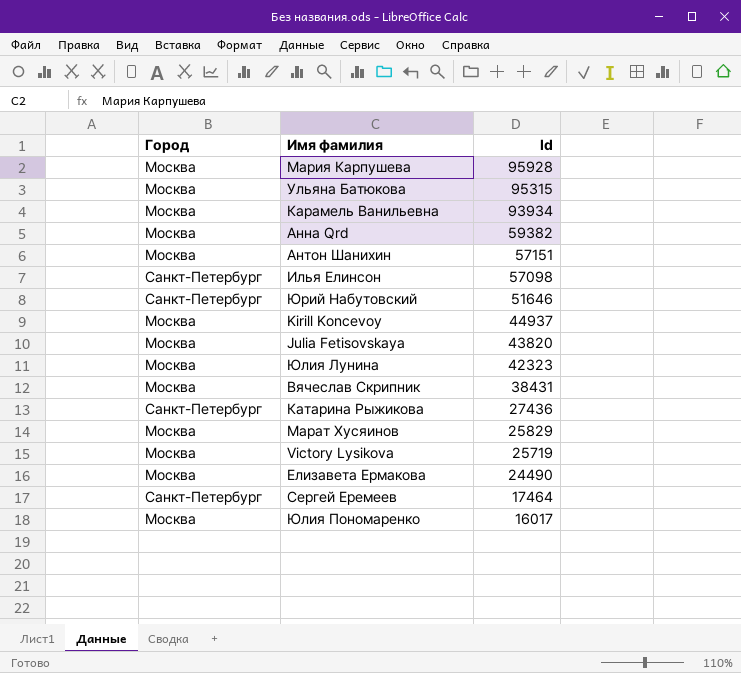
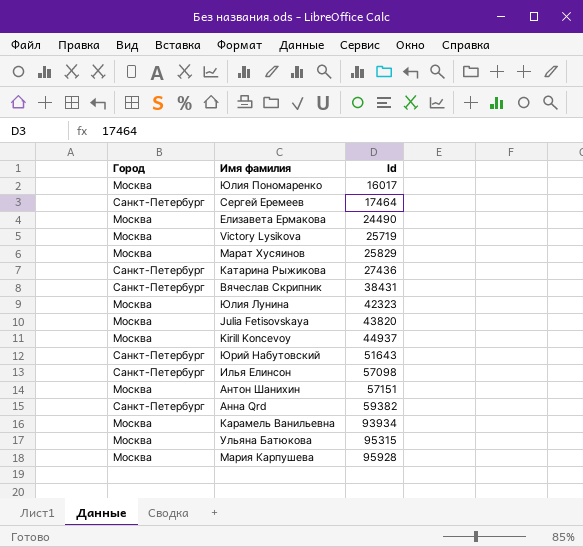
row order: Id descending -> Id ascending
Вячеслав Скрипник | Город: Москва -> Санкт-Петербург
Юрий Набутовский | Id: 51646 -> 51643
Анна Qrd | Город: Москва -> Санкт-Петербург

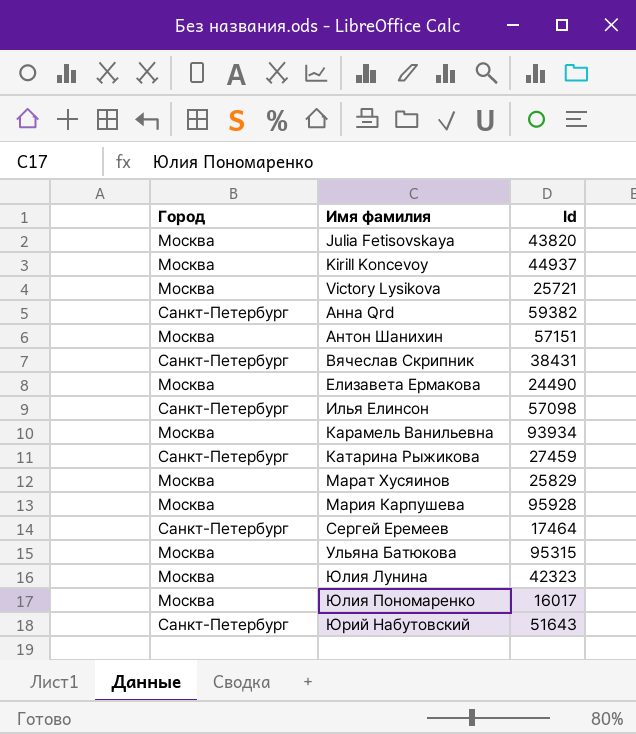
row order: Id ascending -> Имя фамилия ascending
Victory Lysikova | Id: 25719 -> 25721
Катарина Рыжикова | Id: 27436 -> 27459

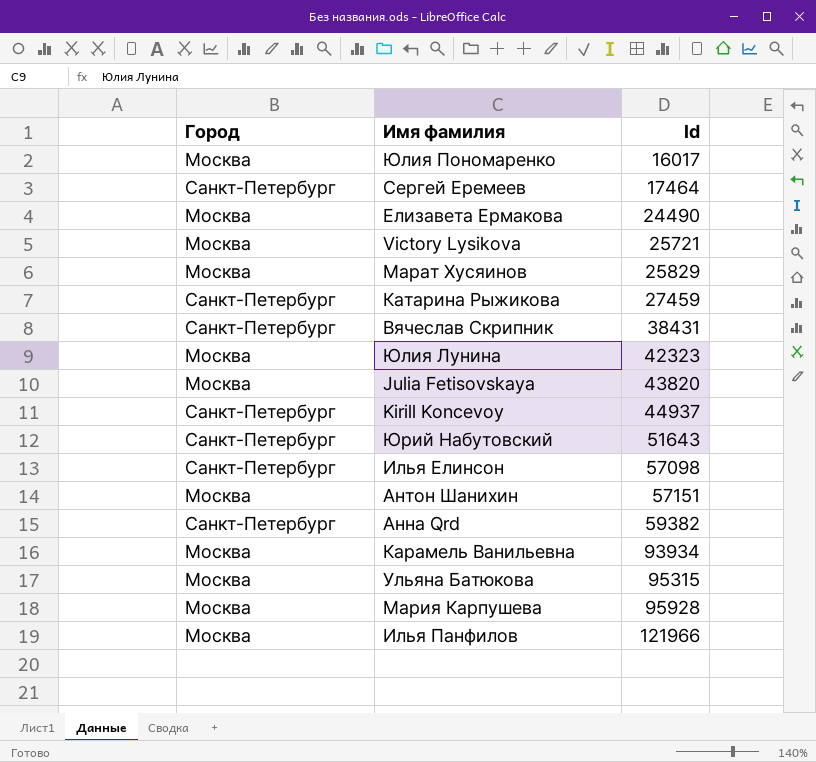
row order: Имя фамилия ascending -> Id ascending
Kirill Koncevoy | Город: Москва -> Санкт-Петербург
row Илья Панфилов: none -> Москва | 121966

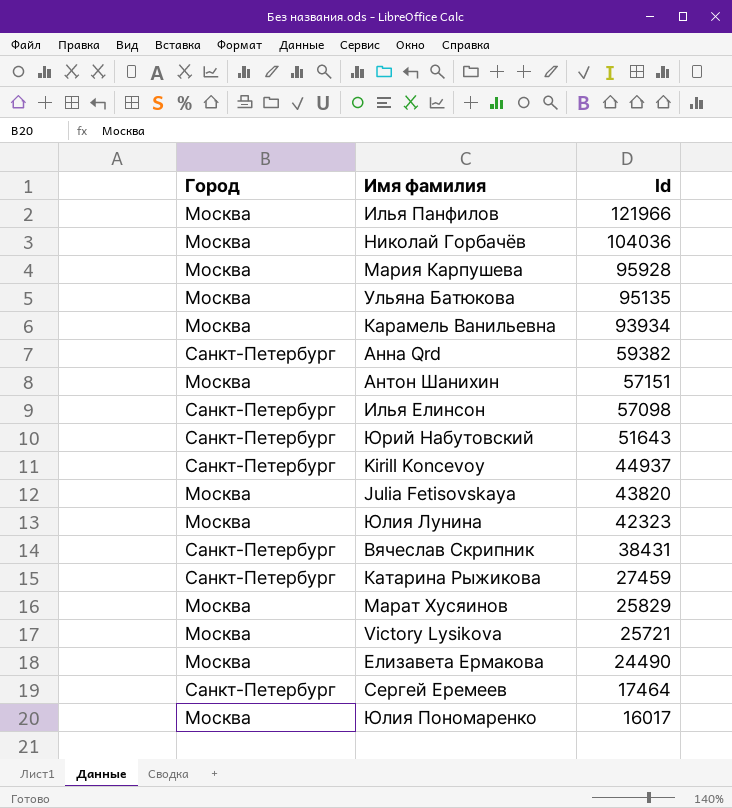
row order: Id ascending -> Id descending
row Николай Горбачёв: none -> Москва | 104036
Ульяна Батюкова | Id: 95315 -> 95135

